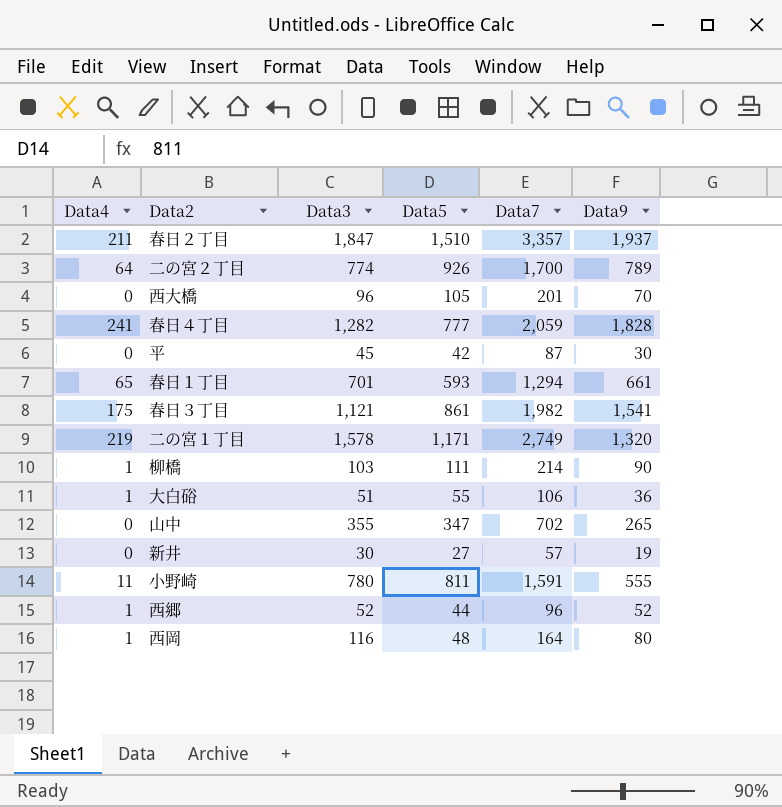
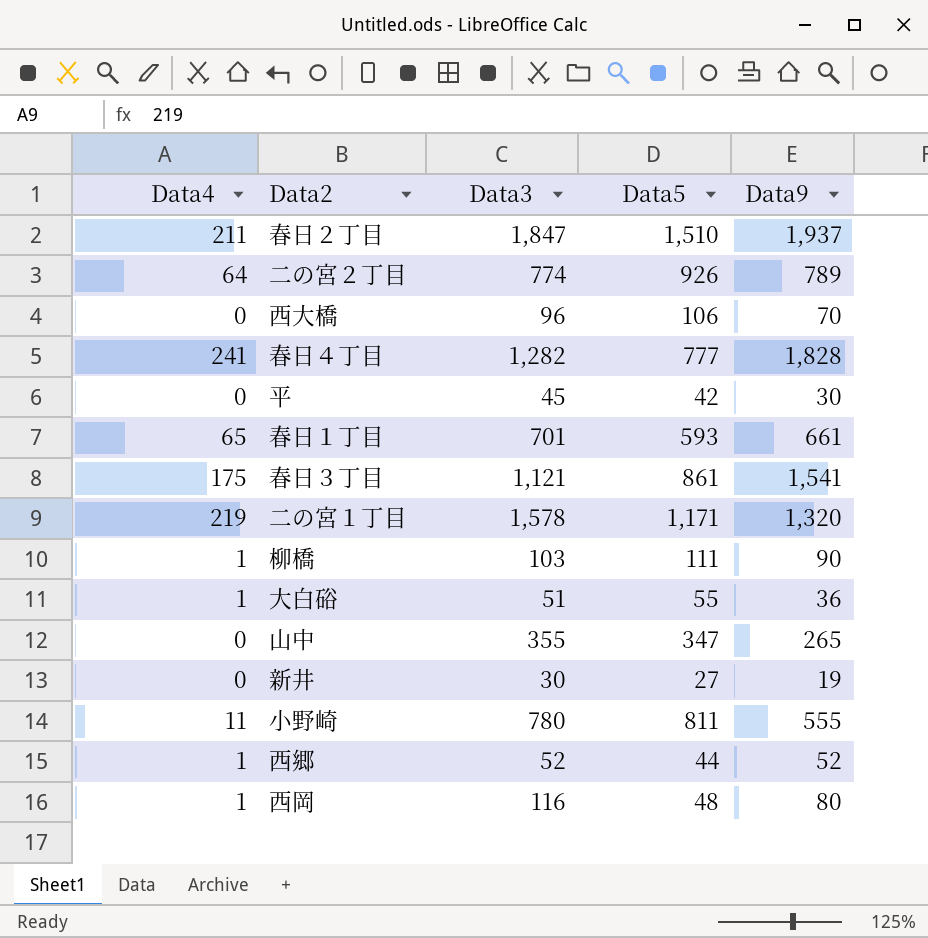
column Data7 | formula: [Data3] + [Data5] -> none
西大橋 | Data5: 105 -> 106

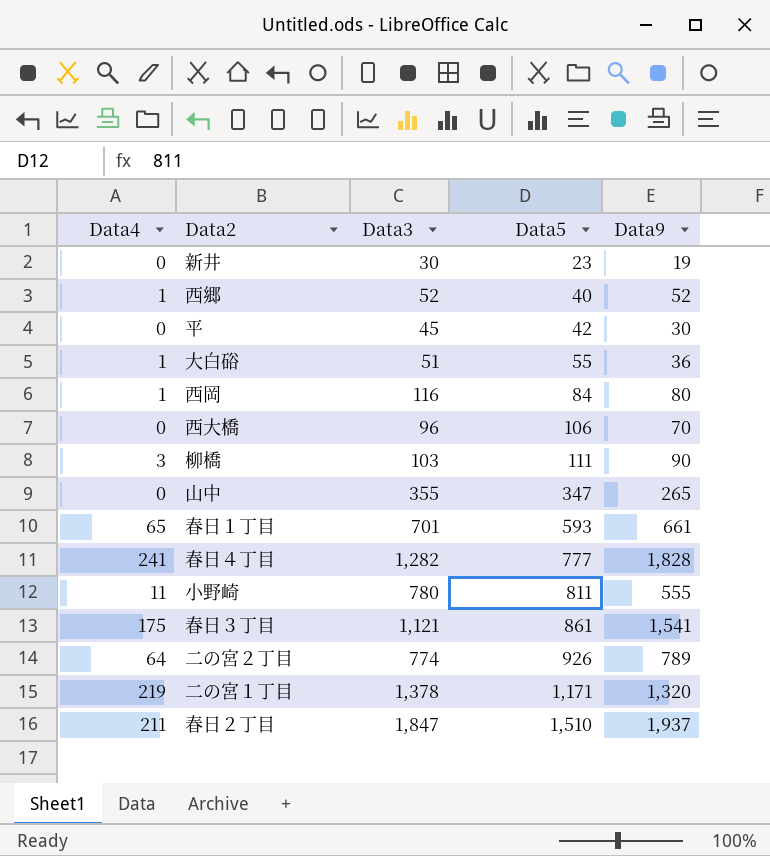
row order: none -> Data5 ascending
新井 | Data5: 27 -> 23
西郷 | Data5: 44 -> 40
西岡 | Data5: 48 -> 84
柳橋 | Data4: 1 -> 3
二の宮１丁目 | Data3: 1,578 -> 1,378

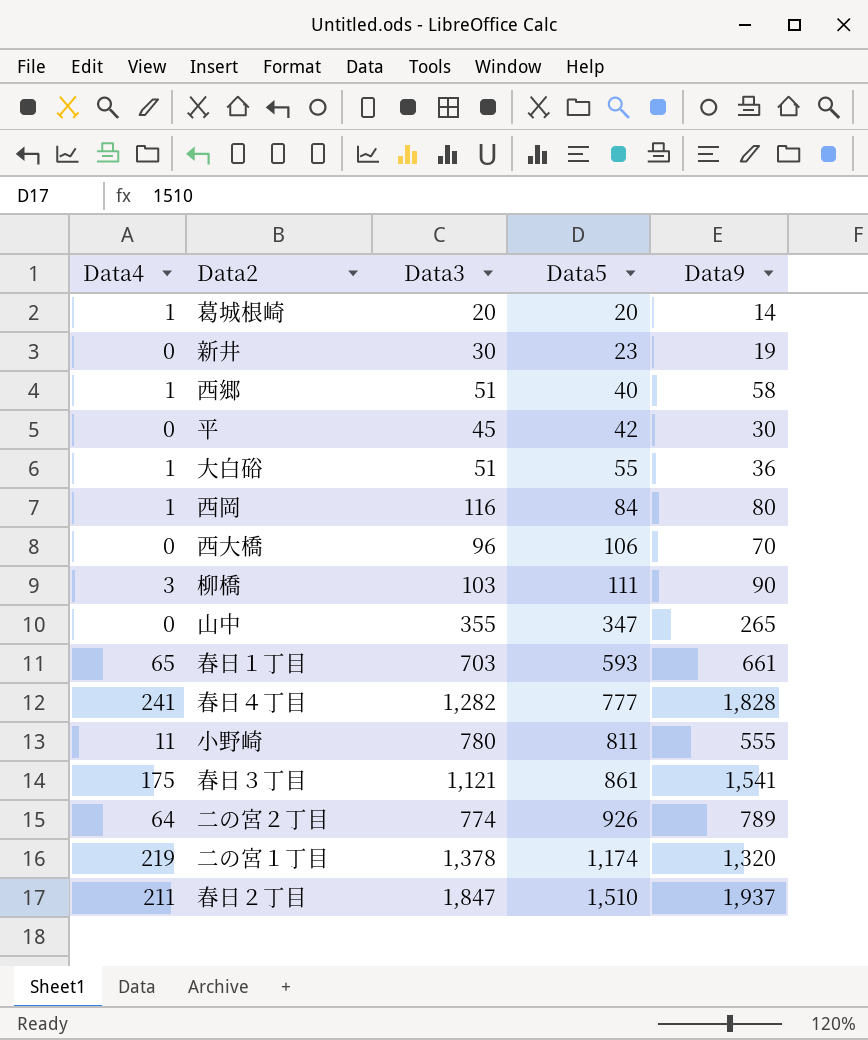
row 葛城根崎: none -> 1 | 20 | 20 | 14
西郷 | Data3: 52 -> 51
西郷 | Data9: 52 -> 58
春日１丁目 | Data3: 701 -> 703
二の宮１丁目 | Data5: 1,171 -> 1,174

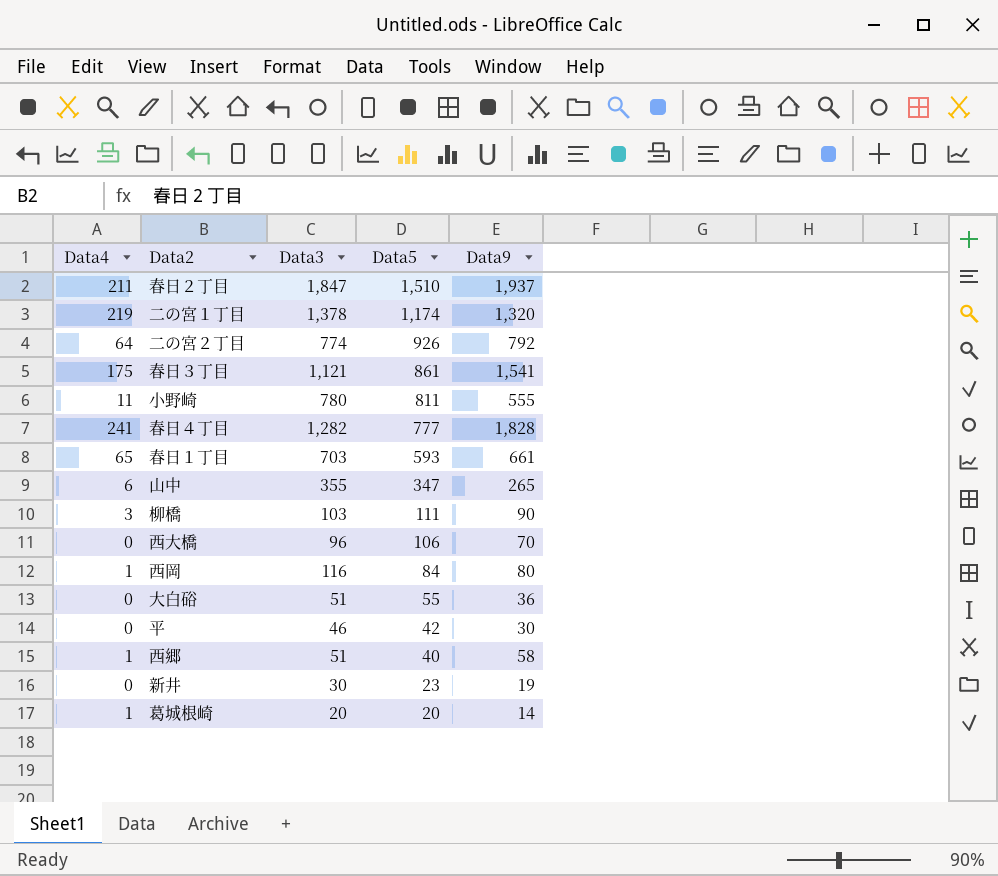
row order: Data5 ascending -> Data5 descending
二の宮２丁目 | Data9: 789 -> 792
山中 | Data4: 0 -> 6
大白硲 | Data4: 1 -> 0
平 | Data3: 45 -> 46

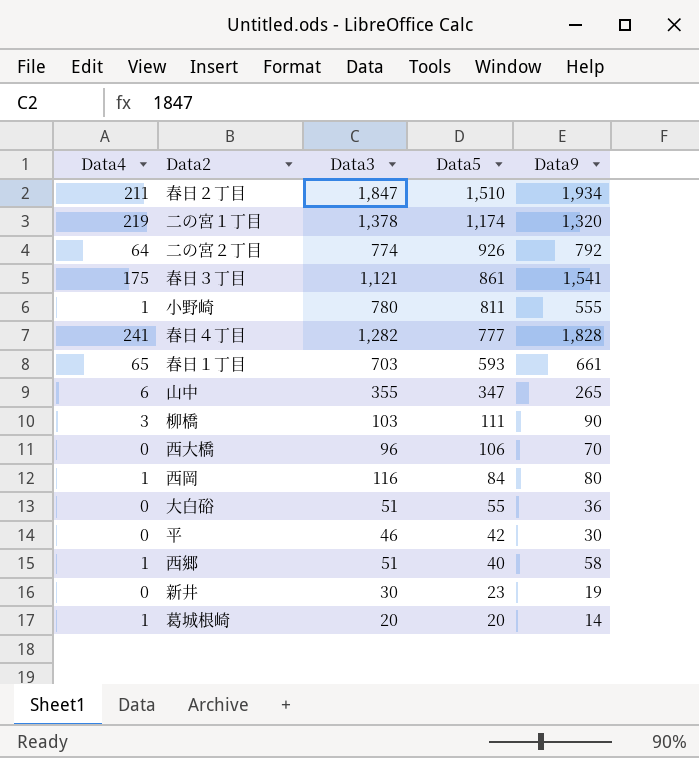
春日２丁目 | Data9: 1,937 -> 1,934
小野崎 | Data4: 11 -> 1

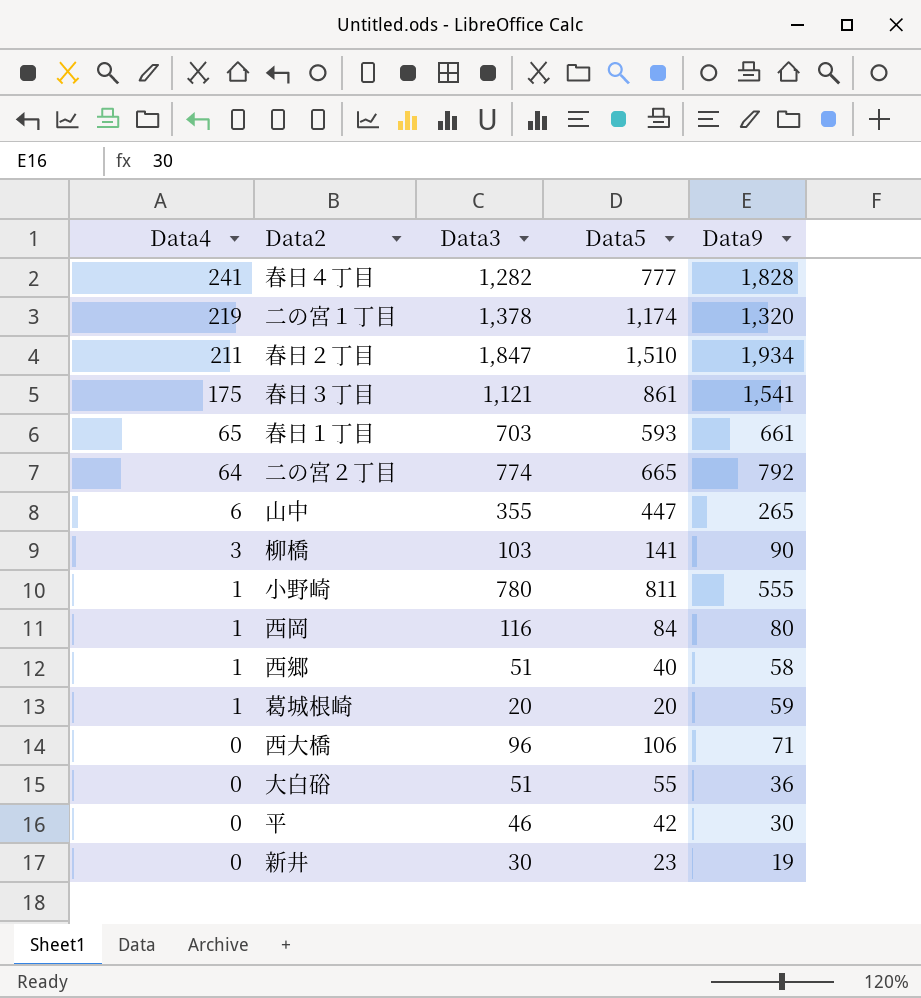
row order: Data5 descending -> Data4 descending
二の宮２丁目 | Data5: 926 -> 665
山中 | Data5: 347 -> 447
柳橋 | Data5: 111 -> 141
葛城根崎 | Data9: 14 -> 59
西大橋 | Data9: 70 -> 71

